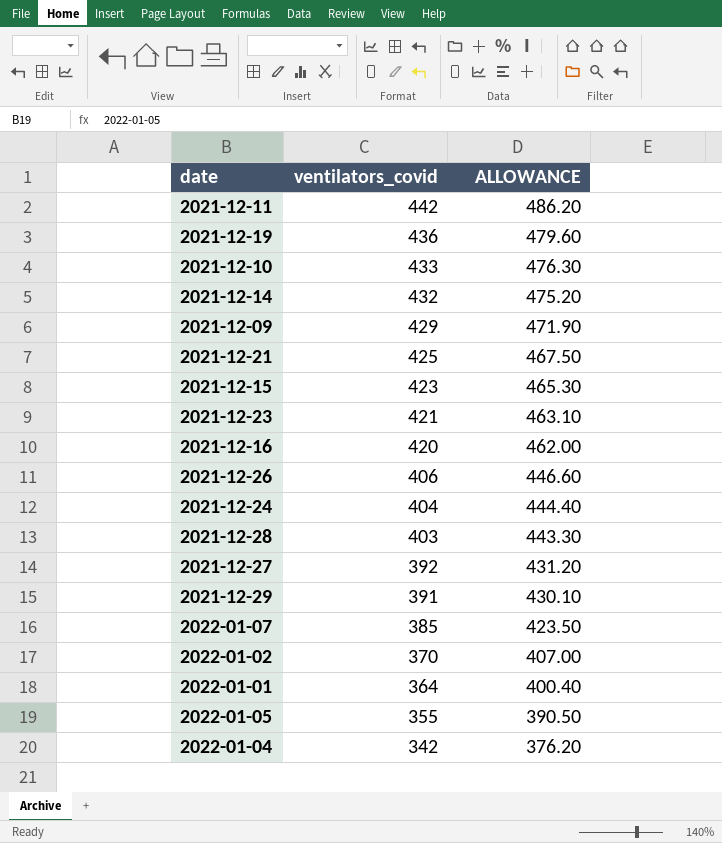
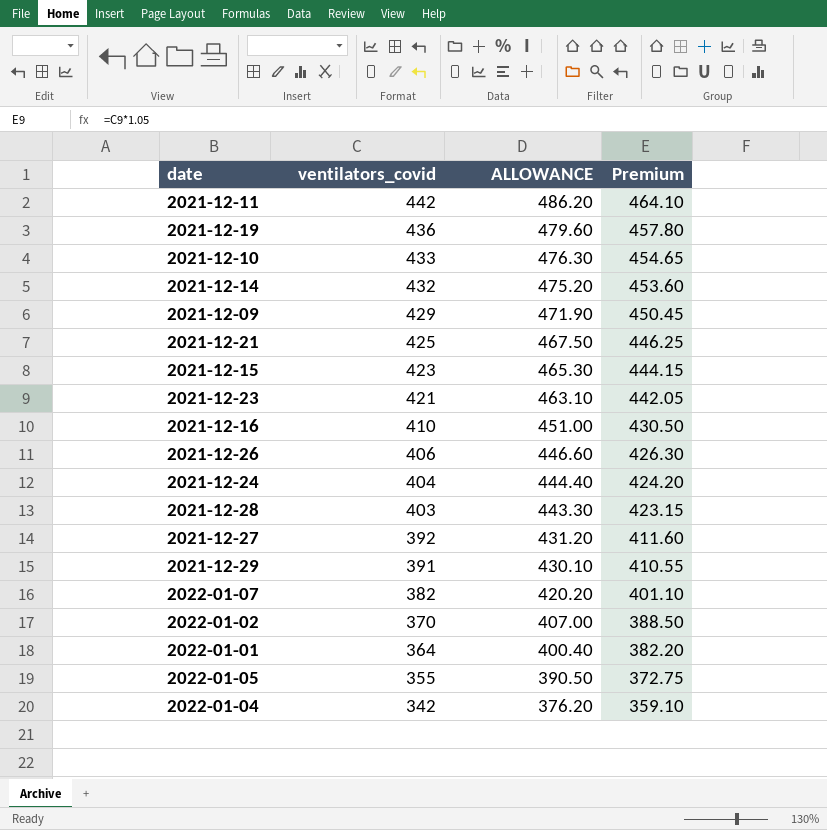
column Premium | formula: none -> [ventilators_covid] * 1.05
2021-12-16 | ventilators_covid: 420 -> 410
2021-12-16 | ALLOWANCE: 462.00 -> 451.00
2022-01-07 | ventilators_covid: 385 -> 382
2022-01-07 | ALLOWANCE: 423.50 -> 420.20

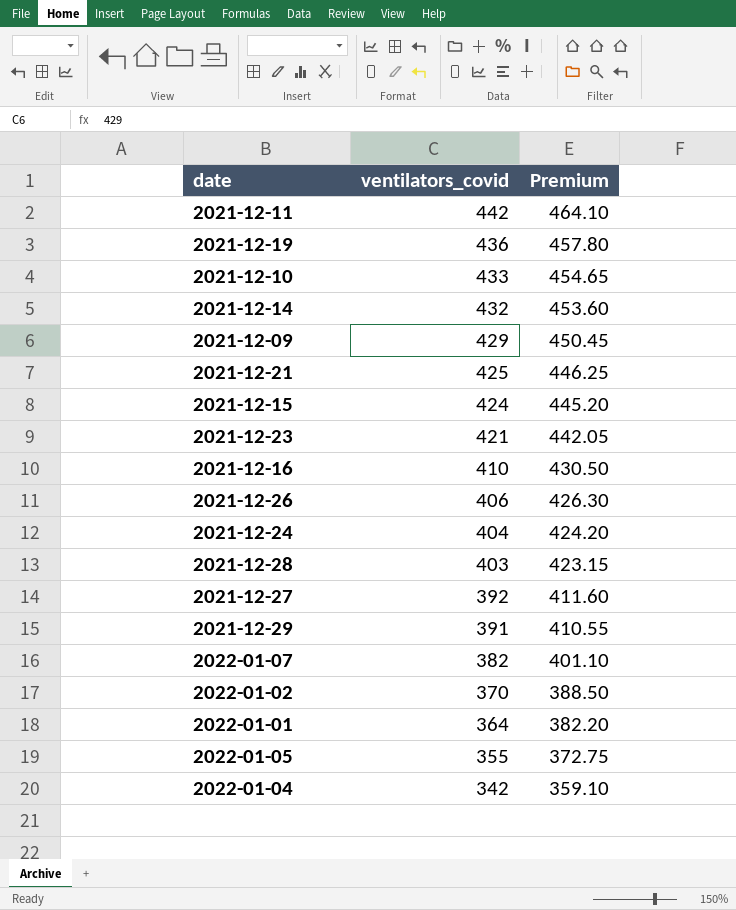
column ALLOWANCE | formula: [ventilators_covid] * 1.1 -> none
2021-12-15 | ventilators_covid: 423 -> 424
2021-12-15 | Premium: 444.15 -> 445.20

